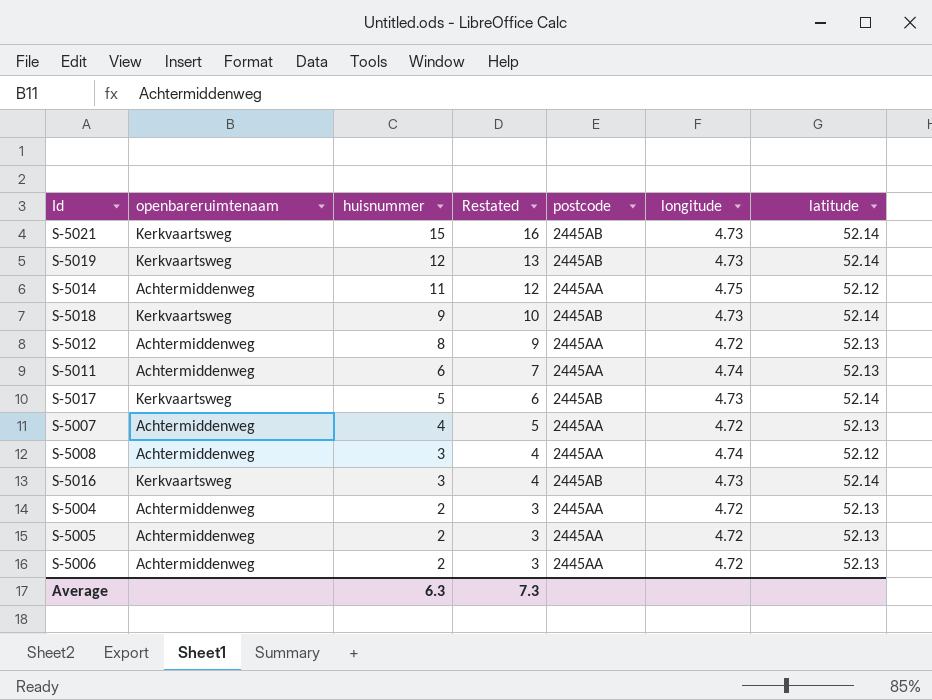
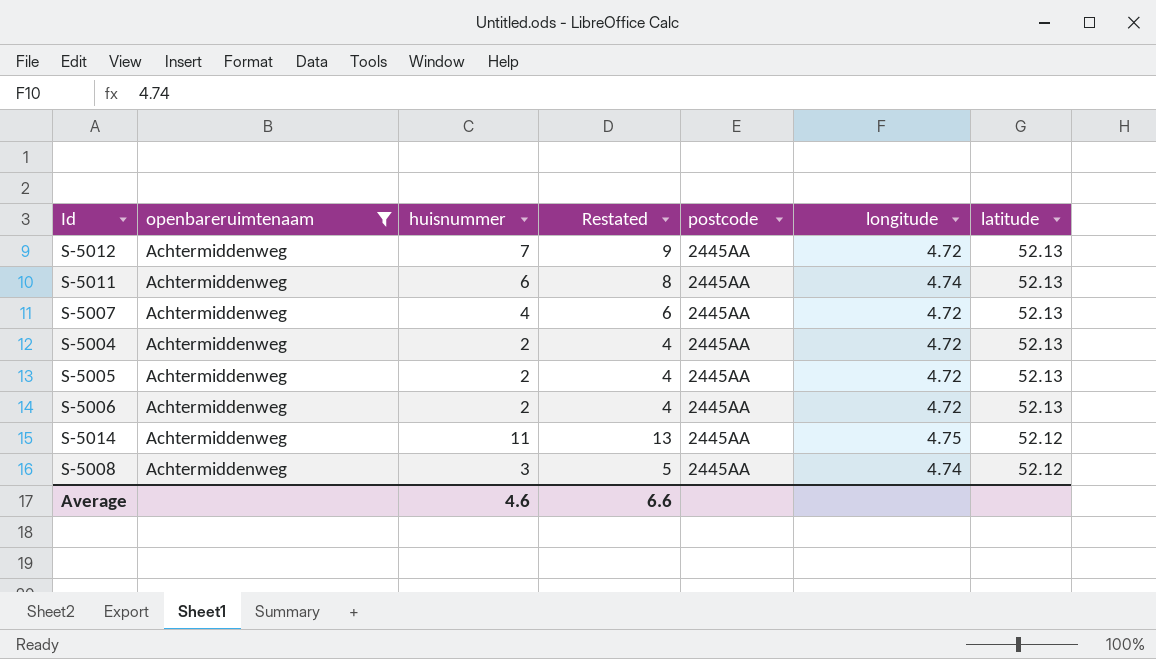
filter: none -> openbareruimtenaam = Achtermiddenweg
row order: huisnummer descending -> latitude descending
column Restated | formula: [huisnummer] + 1 -> [huisnummer] + 2
S-5012 | huisnummer: 8 -> 7
Average | huisnummer: 6.3 -> 4.6
Average | Restated: 7.3 -> 6.6

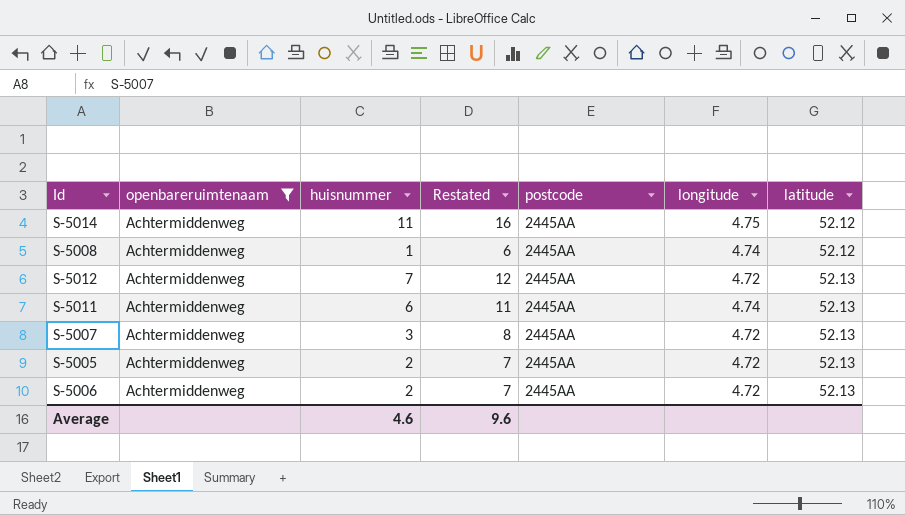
row order: latitude descending -> latitude ascending
column Restated | formula: [huisnummer] + 2 -> [huisnummer] + 5
row S-5004: Achtermiddenweg | 2 | 4 | 2445AA | 4.72 | 52.13 -> none
S-5008 | huisnummer: 3 -> 1
S-5007 | huisnummer: 4 -> 3
Average | Restated: 6.6 -> 9.6

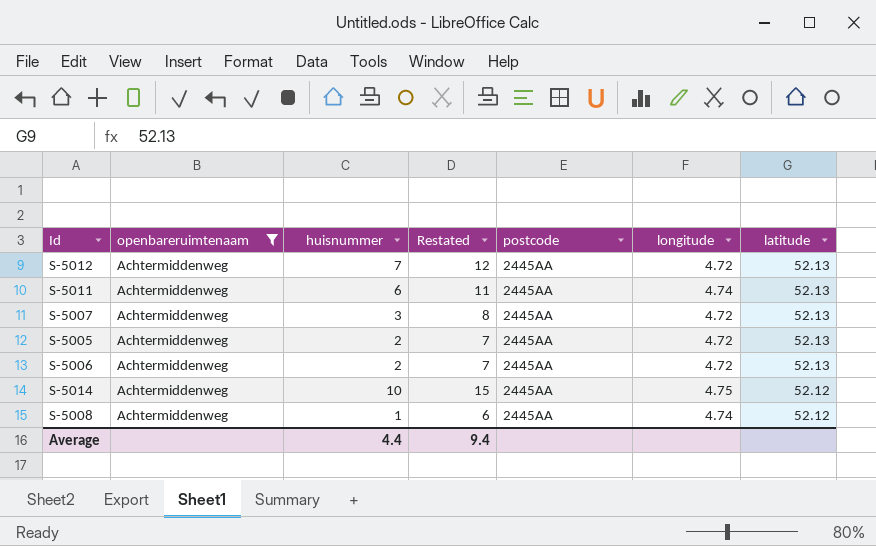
row order: latitude ascending -> latitude descending
S-5014 | huisnummer: 11 -> 10
S-5014 | Restated: 16 -> 15
Average | huisnummer: 4.6 -> 4.4
Average | Restated: 9.6 -> 9.4

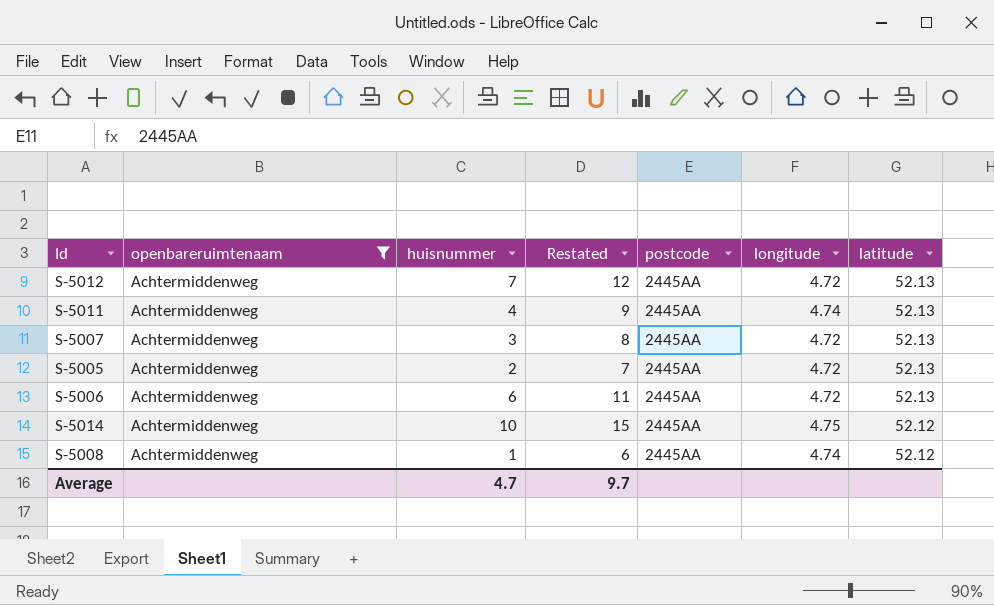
S-5011 | huisnummer: 6 -> 4
S-5011 | Restated: 11 -> 9
S-5006 | huisnummer: 2 -> 6
S-5006 | Restated: 7 -> 11
Average | huisnummer: 4.4 -> 4.7
Average | Restated: 9.4 -> 9.7

